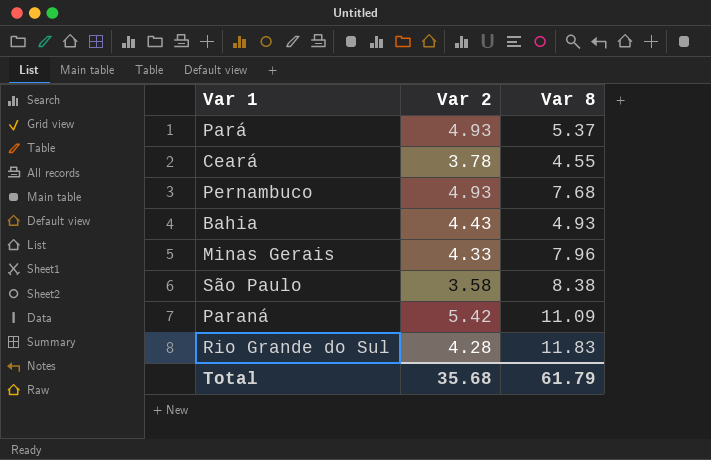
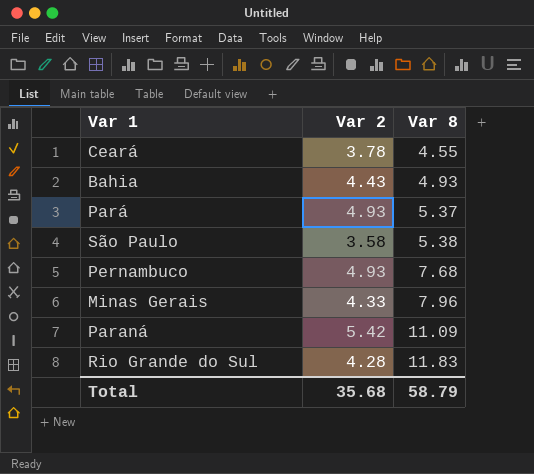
row order: none -> Var 8 ascending
São Paulo | Var 8: 8.38 -> 5.38
Total | Var 8: 61.79 -> 58.79

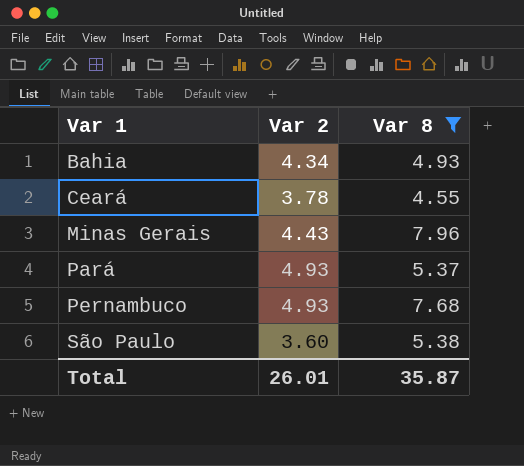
filter: none -> Var 8 <= 7.96
row order: Var 8 ascending -> Var 1 ascending
Bahia | Var 2: 4.43 -> 4.34
Minas Gerais | Var 2: 4.33 -> 4.43
São Paulo | Var 2: 3.58 -> 3.60
Total | Var 2: 35.68 -> 26.01
Total | Var 8: 58.79 -> 35.87

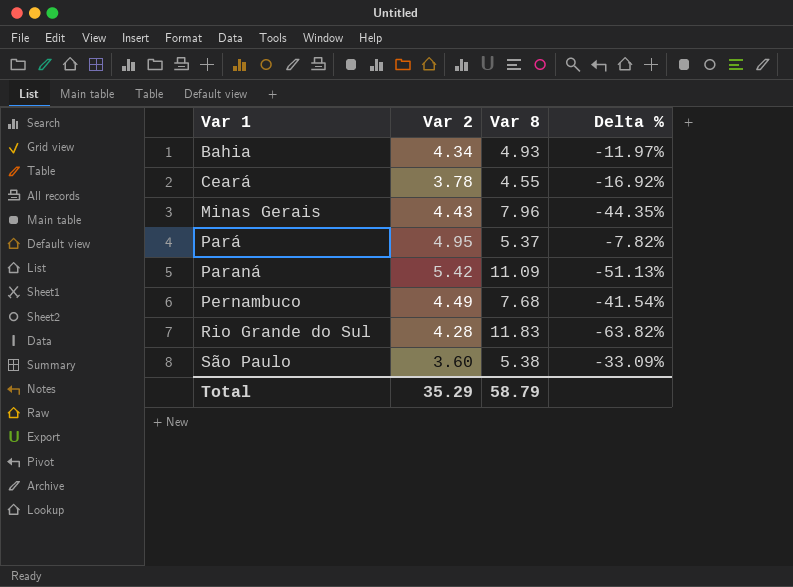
filter: Var 8 <= 7.96 -> none
column Delta % | formula: none -> ([Var 2] - [Var 8]) / [Var 8]
Pará | Var 2: 4.93 -> 4.95
Pernambuco | Var 2: 4.93 -> 4.49
Total | Var 2: 26.01 -> 35.29
Total | Var 8: 35.87 -> 58.79

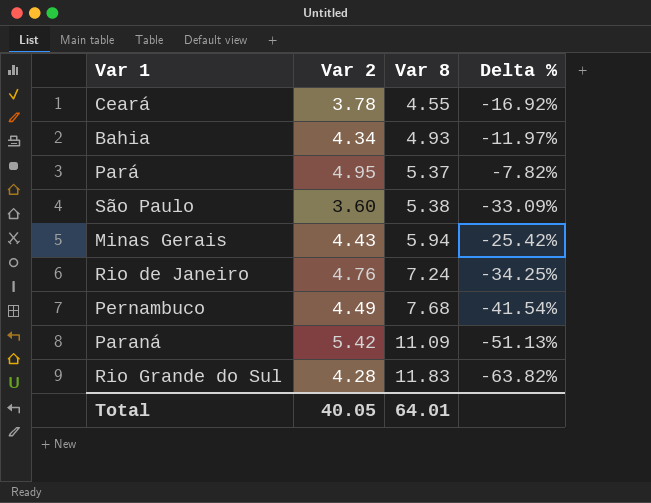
row order: Var 1 ascending -> Var 8 ascending
Minas Gerais | Var 8: 7.96 -> 5.94
Minas Gerais | Delta %: -44.35% -> -25.42%
row Rio de Janeiro: none -> 4.76 | 7.24 | -34.25%
Total | Var 2: 35.29 -> 40.05
Total | Var 8: 58.79 -> 64.01

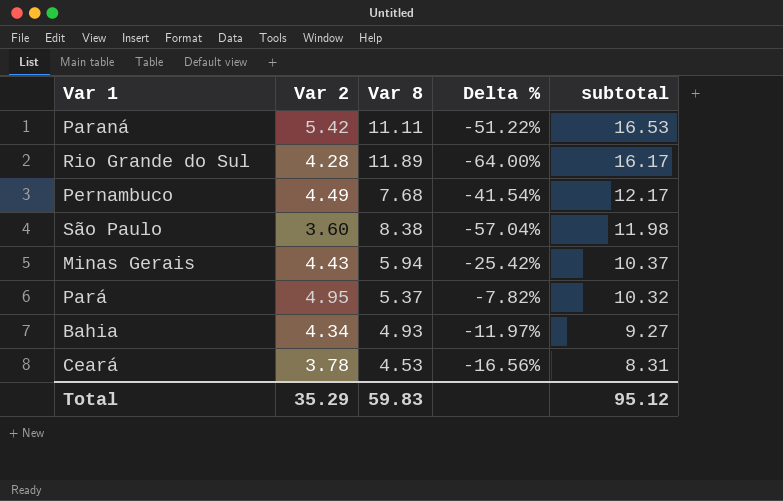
row order: Var 8 ascending -> subtotal descending
column subtotal | formula: none -> [Var 2] + [Var 8]
row Rio de Janeiro: 4.76 | 7.24 | -34.25% -> none
Paraná | Var 8: 11.09 -> 11.11
Paraná | Delta %: -51.13% -> -51.22%
Rio Grande do Sul | Var 8: 11.83 -> 11.89
Rio Grande do Sul | Delta %: -63.82% -> -64.00%
São Paulo | Var 8: 5.38 -> 8.38
São Paulo | Delta %: -33.09% -> -57.04%
Ceará | Var 8: 4.55 -> 4.53
Ceará | Delta %: -16.92% -> -16.56%
Total | Var 2: 40.05 -> 35.29
Total | Var 8: 64.01 -> 59.83

